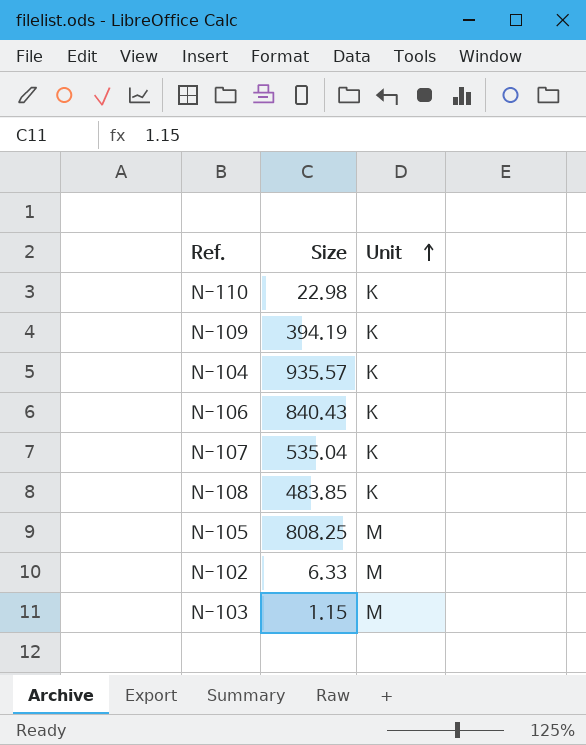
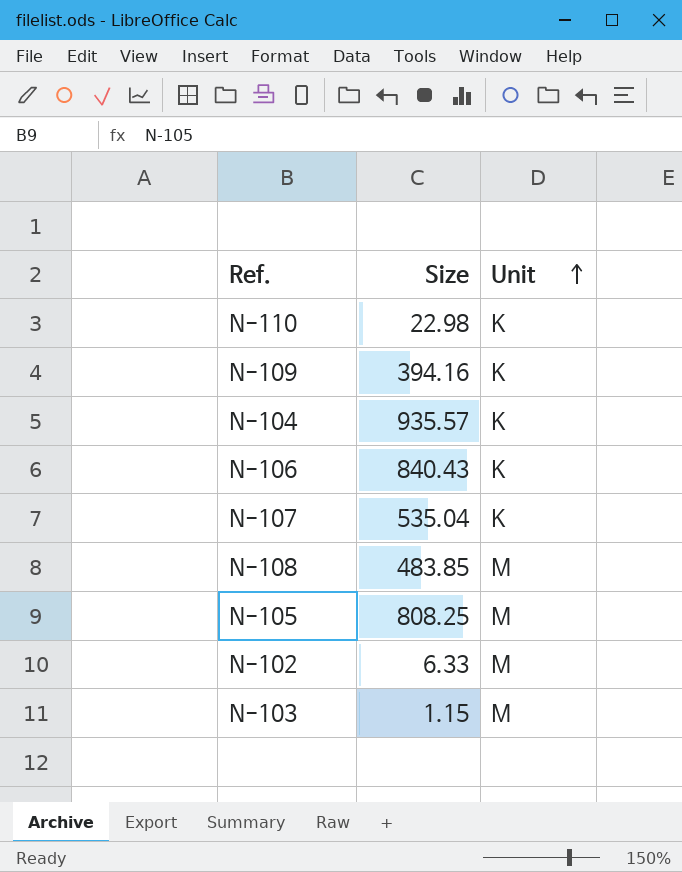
N-109 | Size: 394.19 -> 394.16
N-108 | Unit: K -> M

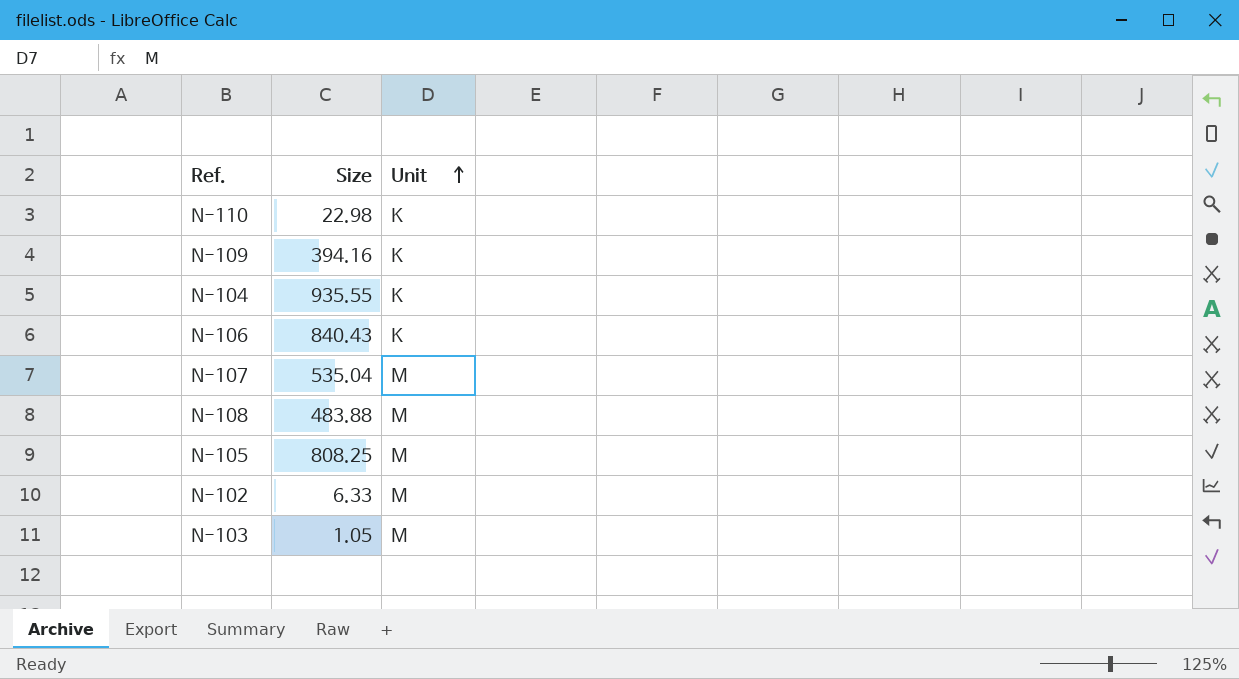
N-104 | Size: 935.57 -> 935.55
N-107 | Unit: K -> M
N-108 | Size: 483.85 -> 483.88
N-103 | Size: 1.15 -> 1.05

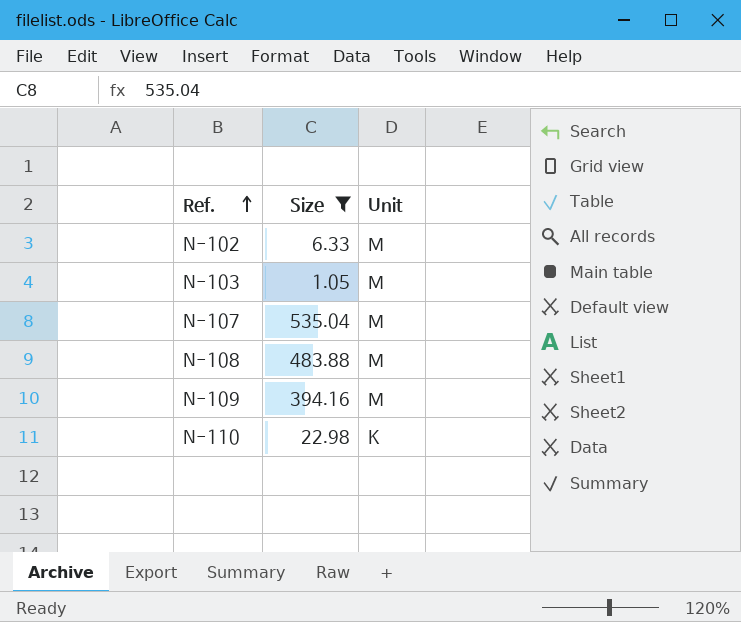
filter: none -> Size <= 535.04
row order: Unit ascending -> Ref. ascending
N-109 | Unit: K -> M

